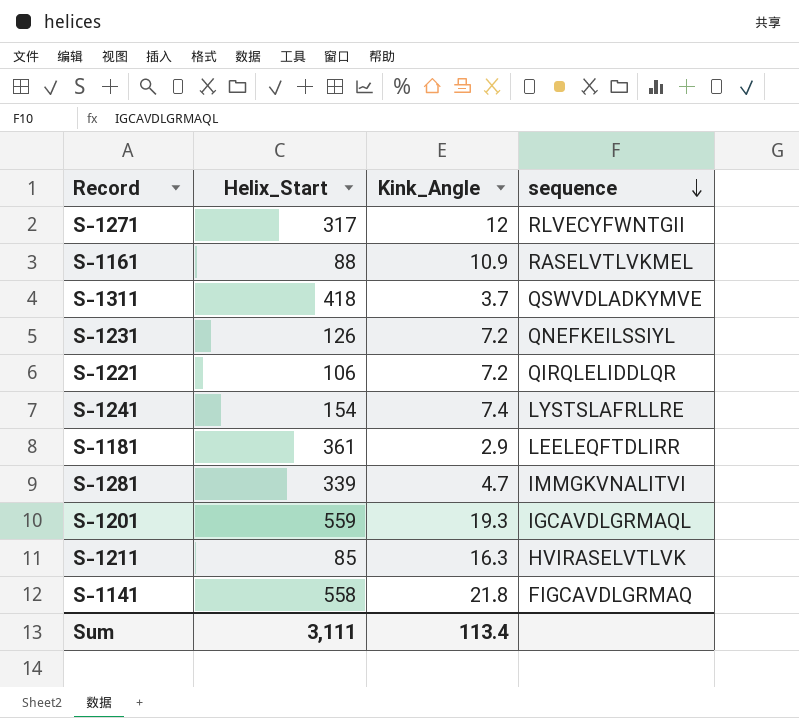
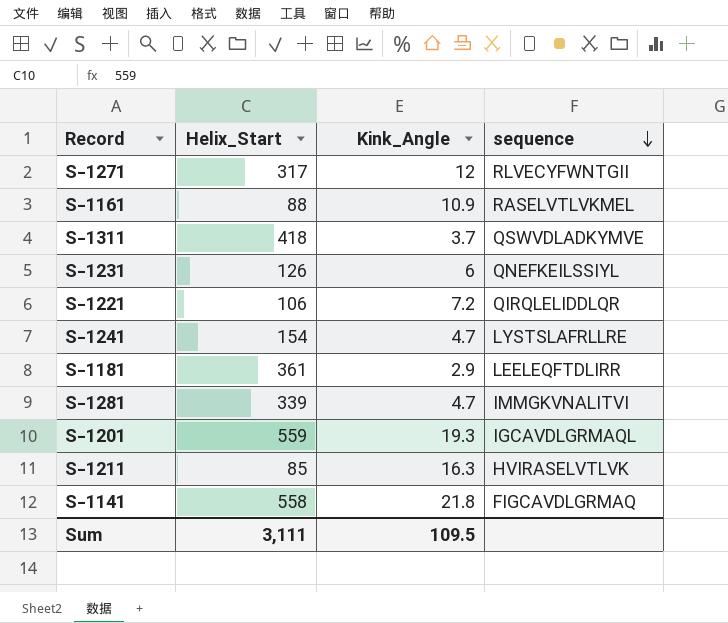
S-1231 | Kink_Angle: 7.2 -> 6
S-1241 | Kink_Angle: 7.4 -> 4.7
Sum | Kink_Angle: 113.4 -> 109.5

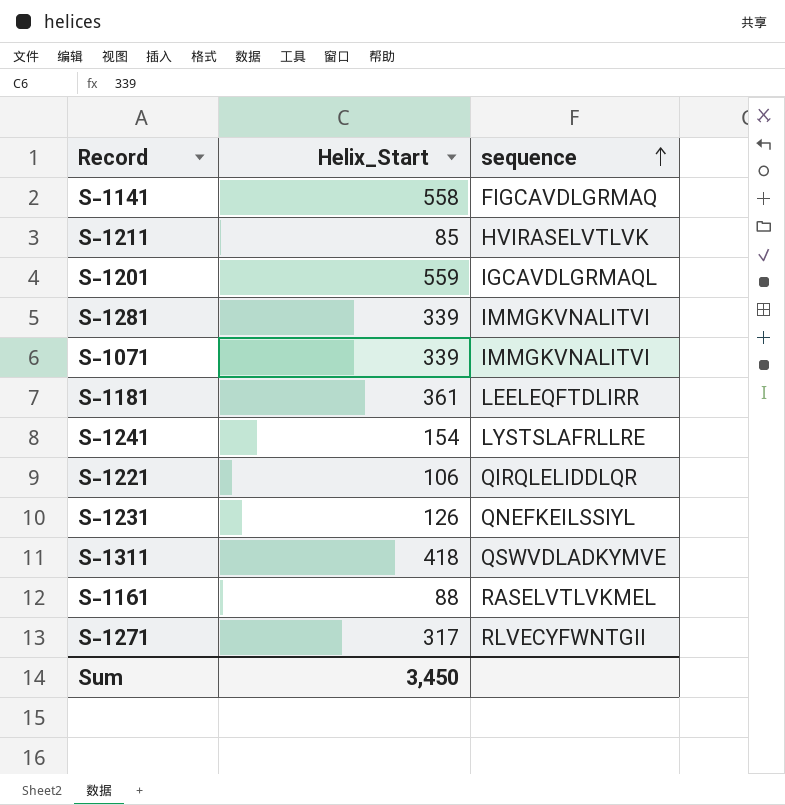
row order: sequence descending -> sequence ascending
column Kink_Angle | position: 3 -> none
row S-1071: none -> 339 | IMMGKVNALITVI
Sum | Helix_Start: 3,111 -> 3,450

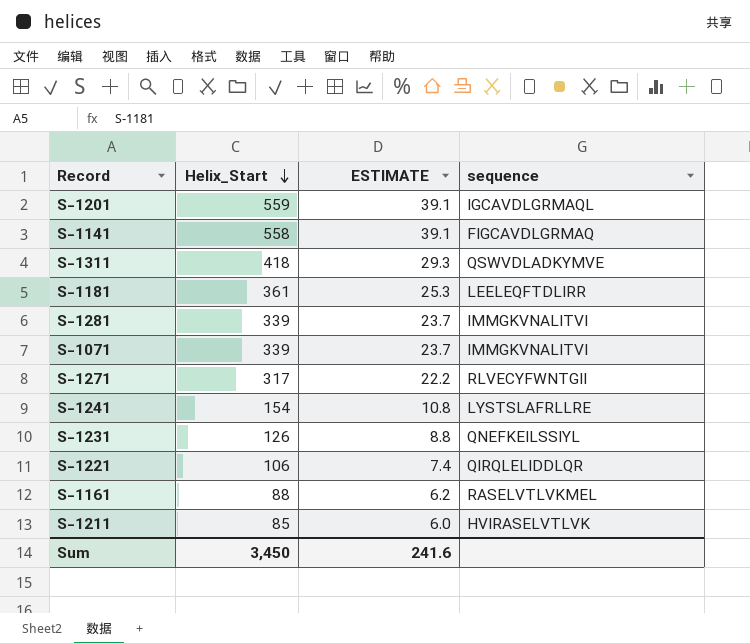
row order: sequence ascending -> Helix_Start descending
column ESTIMATE | formula: none -> [Helix_Start] * 0.07

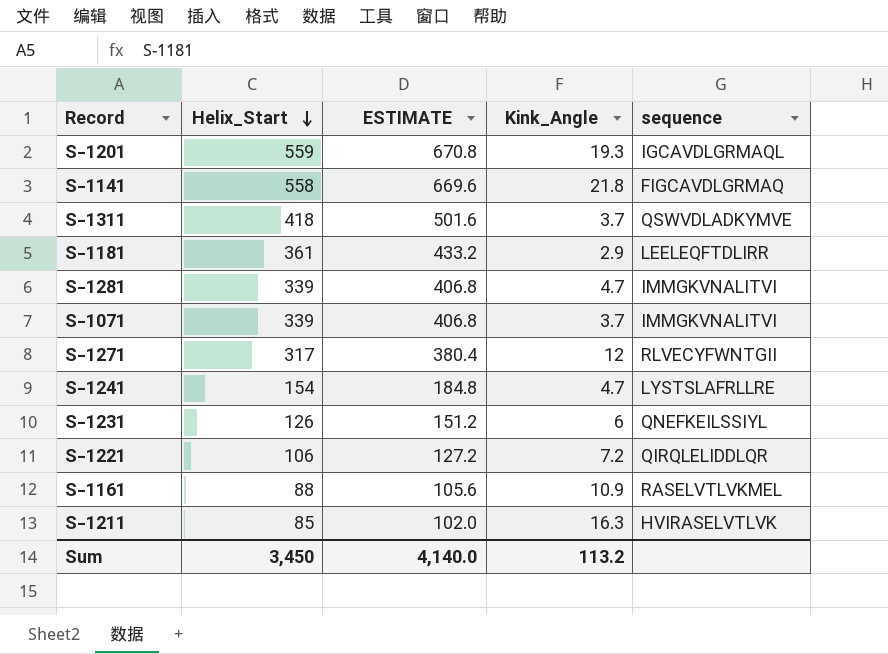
column ESTIMATE | formula: [Helix_Start] * 0.07 -> [Helix_Start] * 1.2
column Kink_Angle | position: none -> 4
Sum | ESTIMATE: 241.6 -> 4,140.0

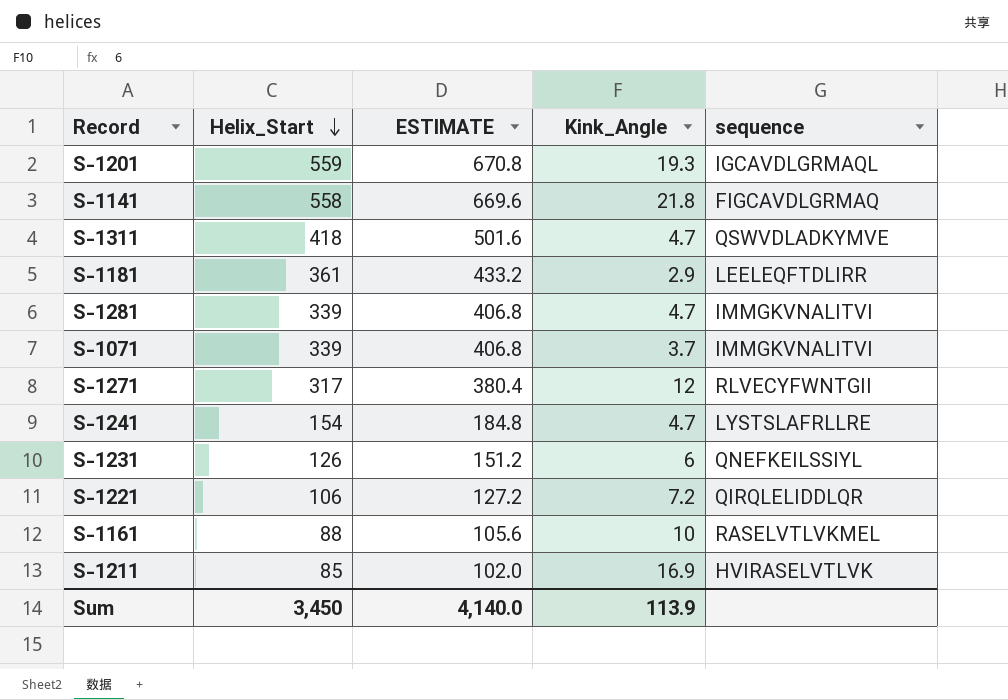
S-1311 | Kink_Angle: 3.7 -> 4.7
S-1161 | Kink_Angle: 10.9 -> 10
S-1211 | Kink_Angle: 16.3 -> 16.9
Sum | Kink_Angle: 113.2 -> 113.9

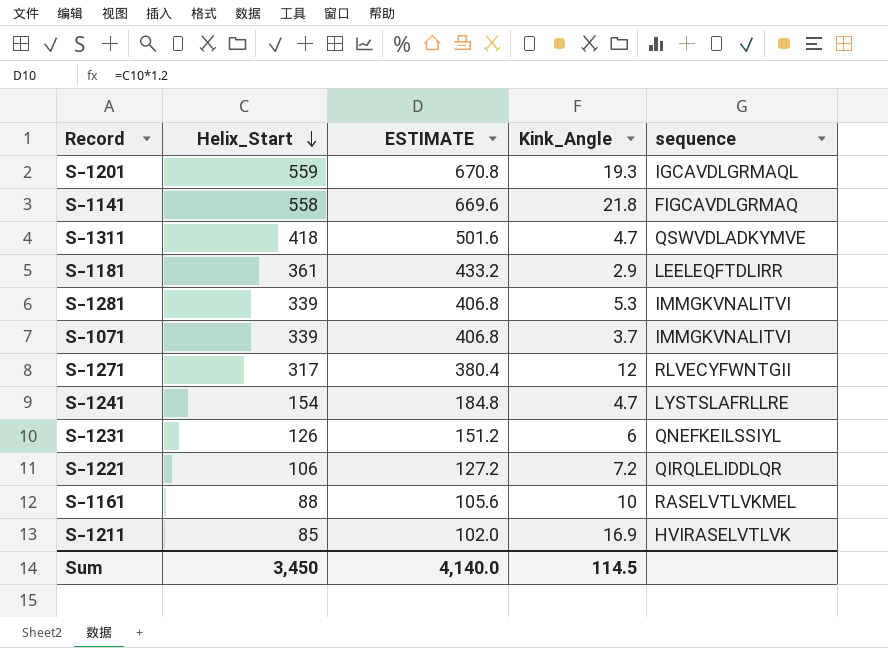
S-1281 | Kink_Angle: 4.7 -> 5.3
Sum | Kink_Angle: 113.9 -> 114.5

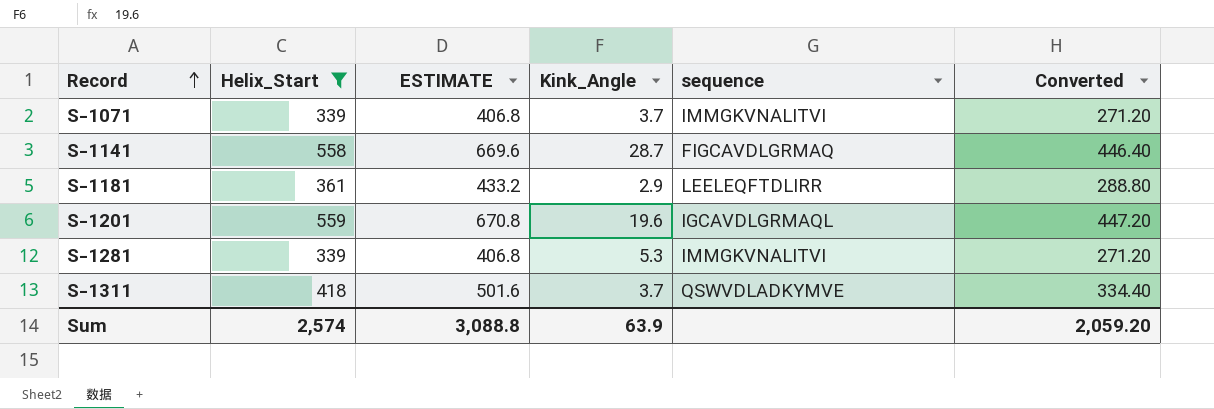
filter: none -> Helix_Start >= 339
row order: Helix_Start descending -> Record ascending
column Converted | formula: none -> [Helix_Start] * 0.8
S-1141 | Kink_Angle: 21.8 -> 28.7
S-1201 | Kink_Angle: 19.3 -> 19.6
S-1311 | Kink_Angle: 4.7 -> 3.7
Sum | Helix_Start: 3,450 -> 2,574
Sum | ESTIMATE: 4,140.0 -> 3,088.8
Sum | Kink_Angle: 114.5 -> 63.9

